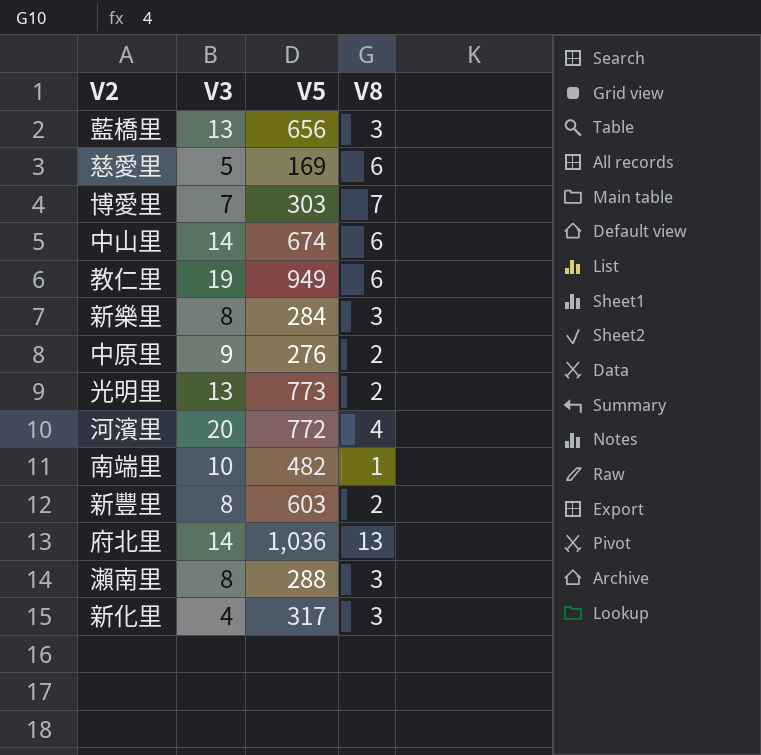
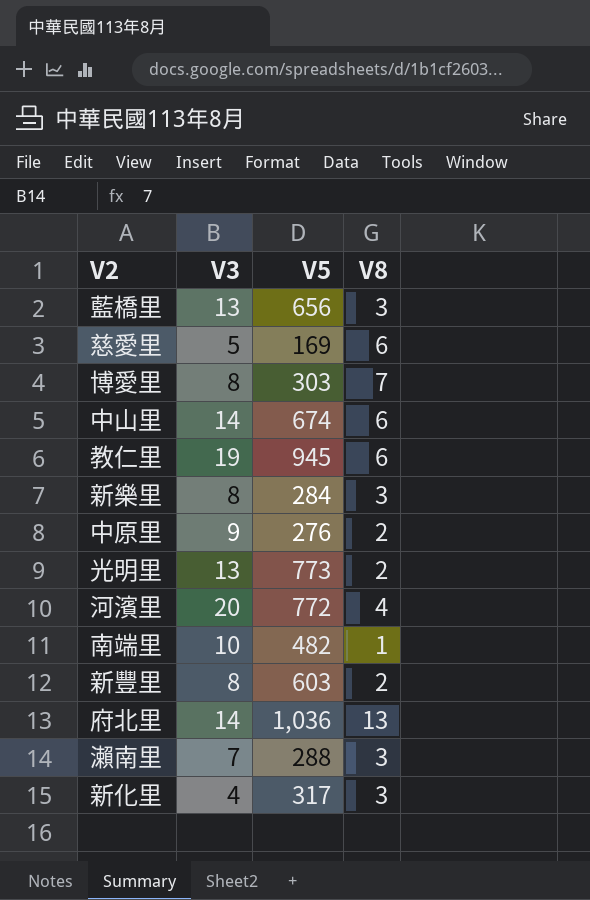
博愛里 | V3: 7 -> 8
教仁里 | V5: 949 -> 945
瀨南里 | V3: 8 -> 7

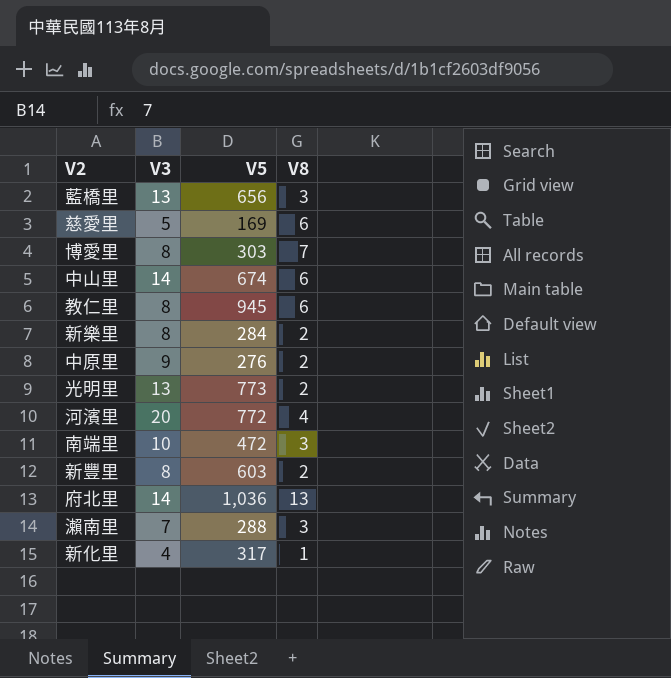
教仁里 | V3: 19 -> 8
新樂里 | V8: 3 -> 2
南端里 | V5: 482 -> 472
南端里 | V8: 1 -> 3
新化里 | V8: 3 -> 1

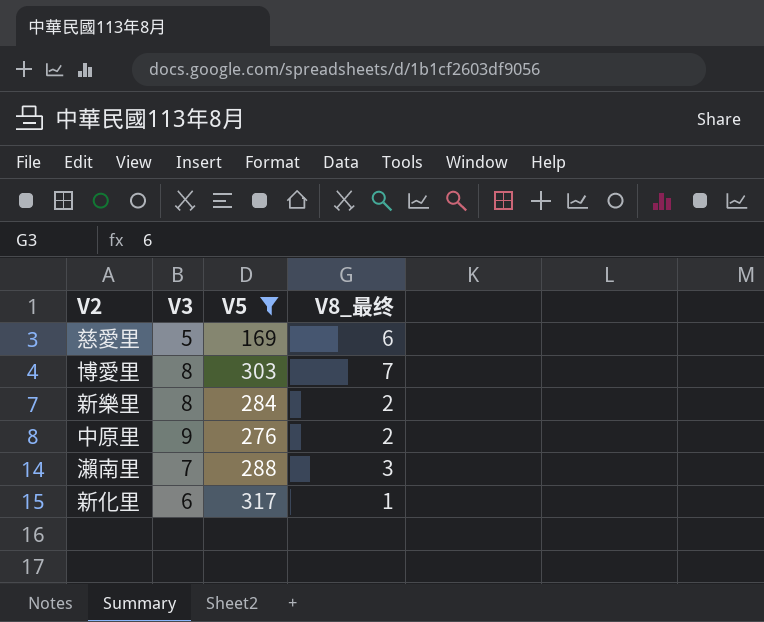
filter: none -> V5 <= 317
column name: V8 -> V8_最终
新化里 | V3: 4 -> 6

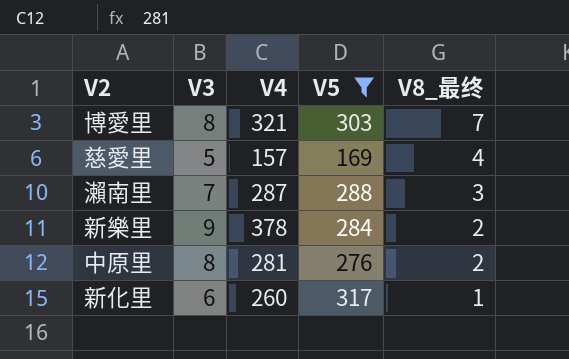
row order: none -> V8_最终 descending
column V4 | position: none -> 3
慈愛里 | V8_最终: 6 -> 4
新樂里 | V3: 8 -> 9
中原里 | V3: 9 -> 8

